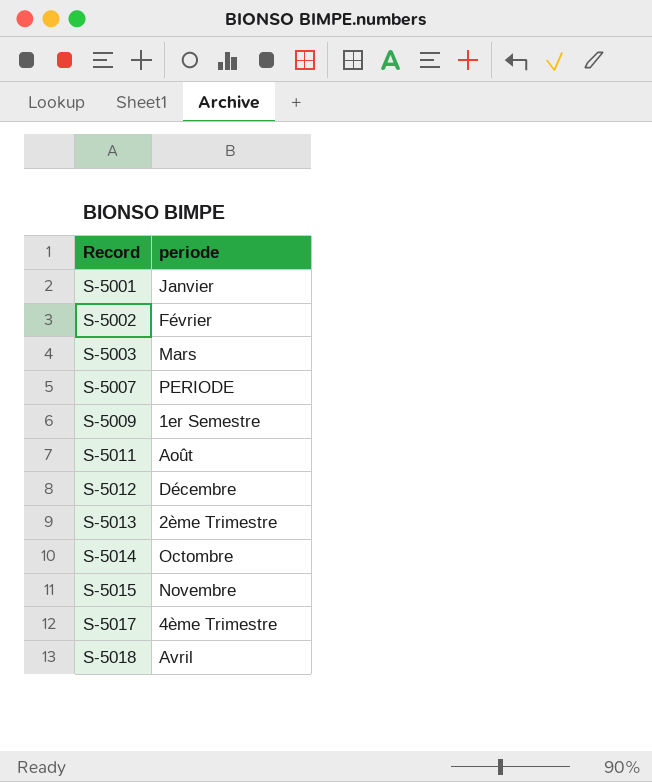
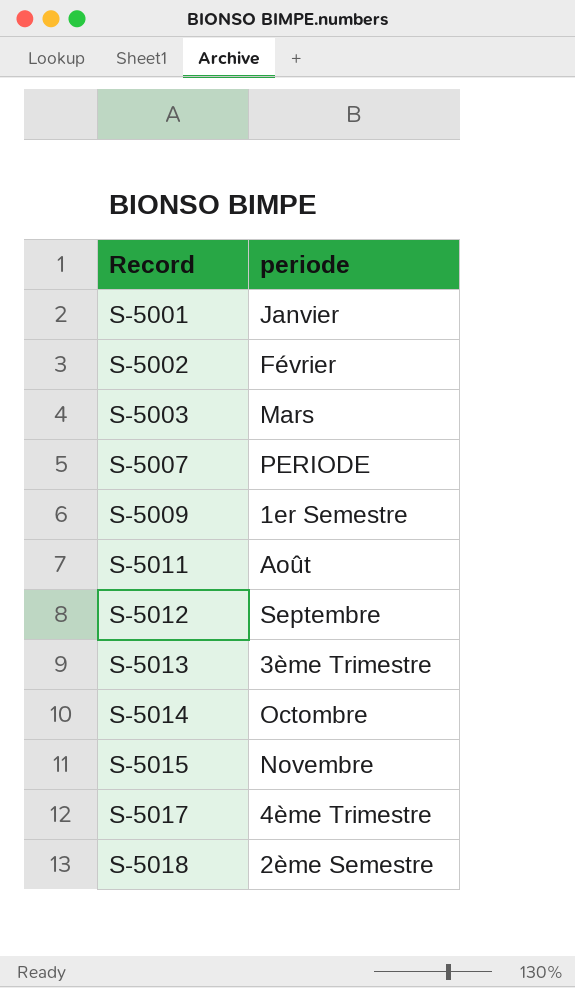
S-5012 | periode: Décembre -> Septembre
S-5013 | periode: 2ème Trimestre -> 3ème Trimestre
S-5018 | periode: Avril -> 2ème Semestre

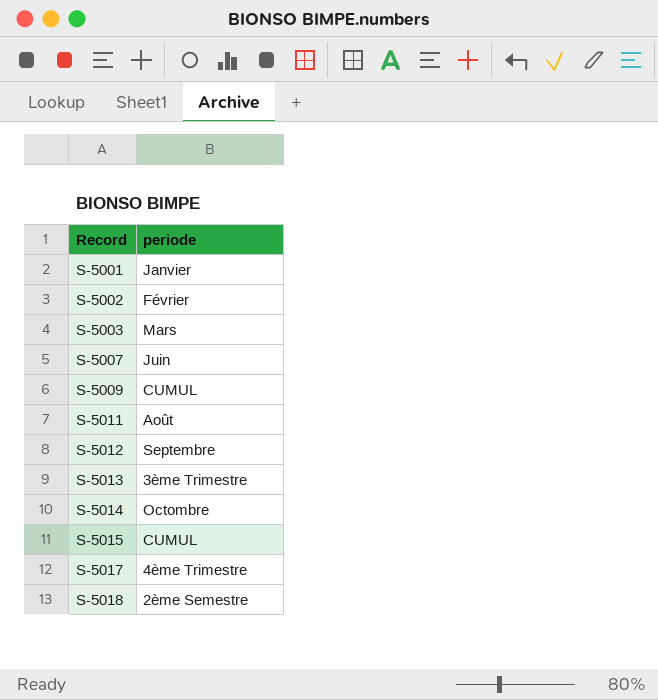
S-5007 | periode: PERIODE -> Juin
S-5009 | periode: 1er Semestre -> CUMUL
S-5015 | periode: Novembre -> CUMUL

